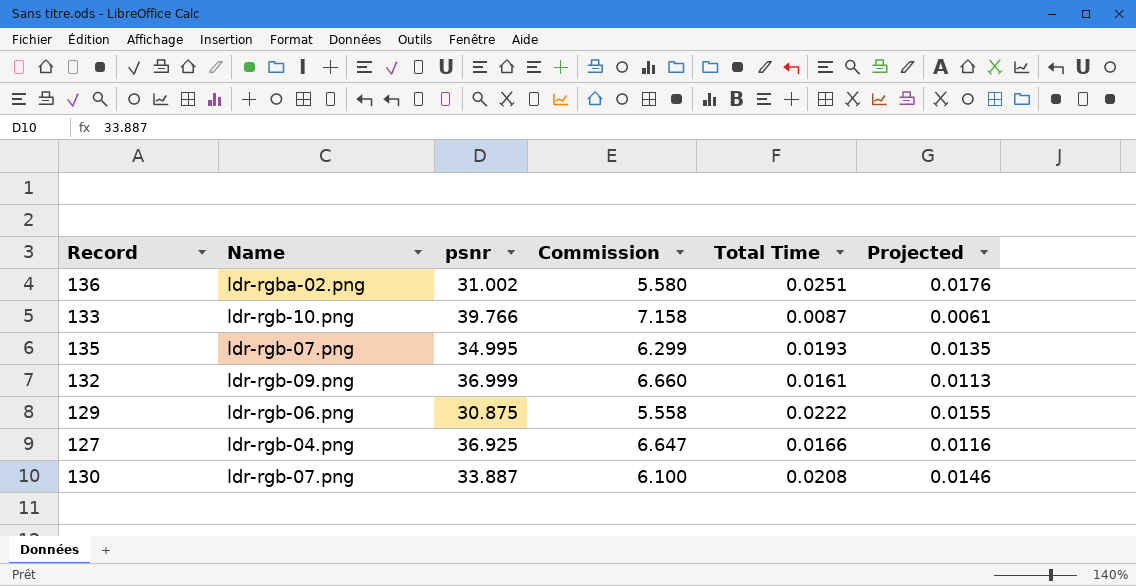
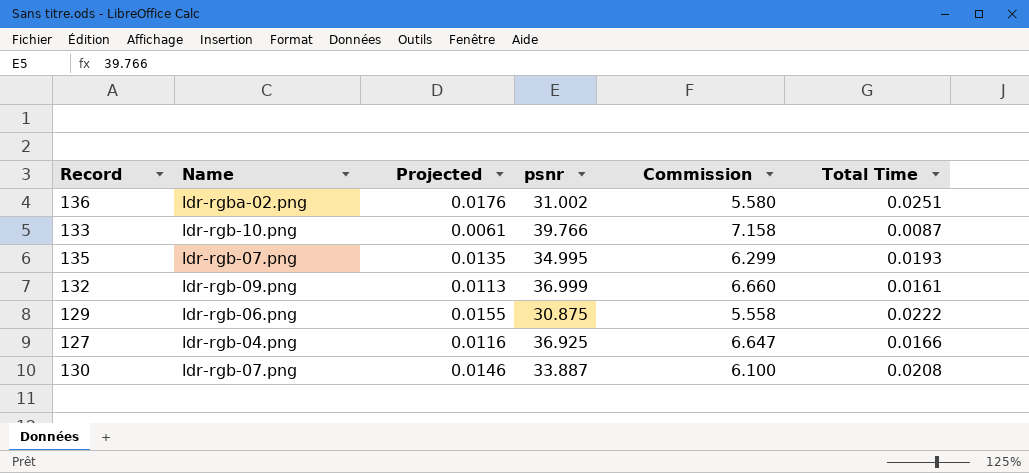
column Projected | position: 6 -> 3

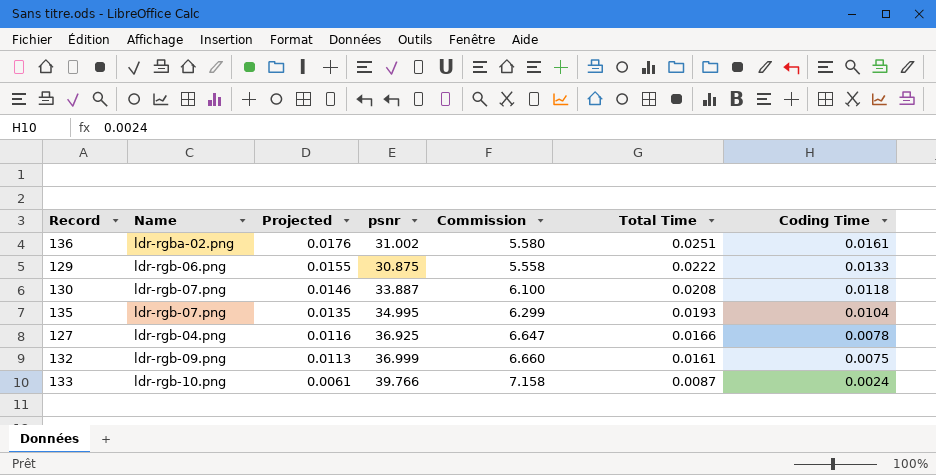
row order: none -> Projected descending
column Coding Time | position: none -> 7

